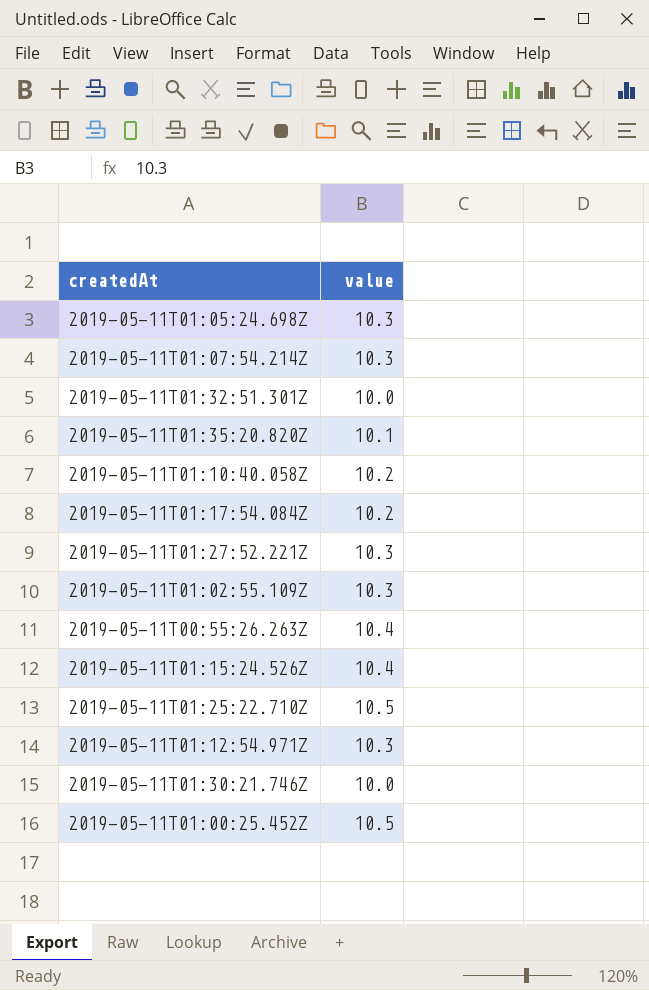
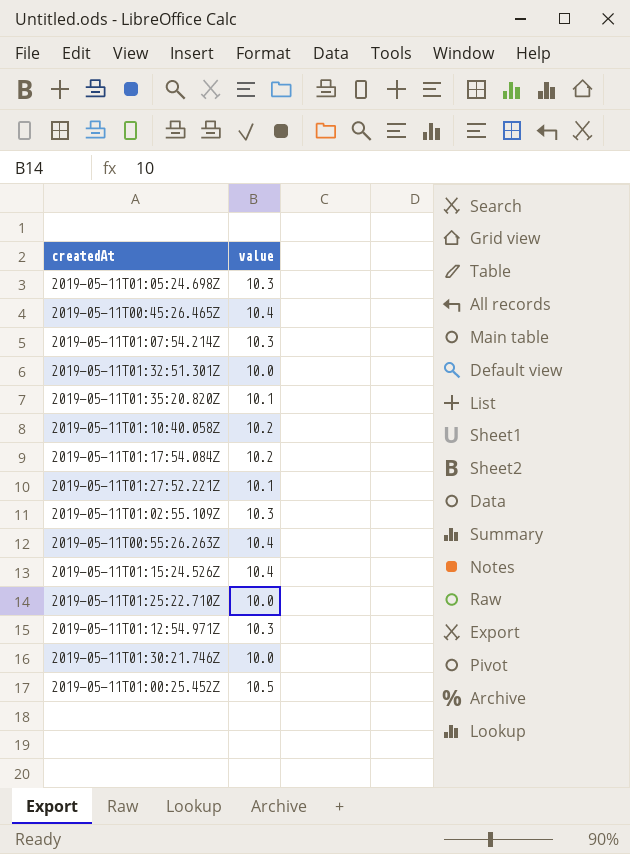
row 2019-05-11T00:45:26.465Z: none -> 10.4
2019-05-11T01:27:52.221Z | value: 10.3 -> 10.1
2019-05-11T01:25:22.710Z | value: 10.5 -> 10.0

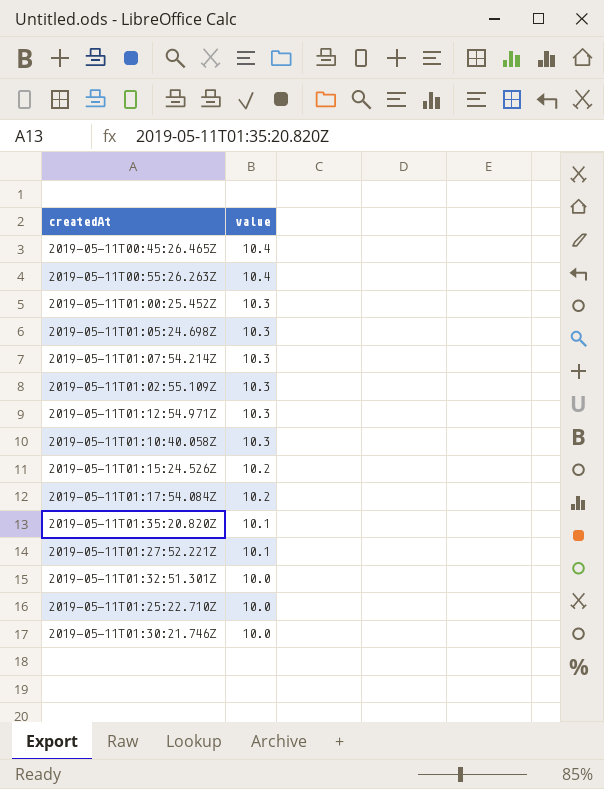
row order: none -> value descending
2019-05-11T01:00:25.452Z | value: 10.5 -> 10.3
2019-05-11T01:10:40.058Z | value: 10.2 -> 10.3
2019-05-11T01:15:24.526Z | value: 10.4 -> 10.2

